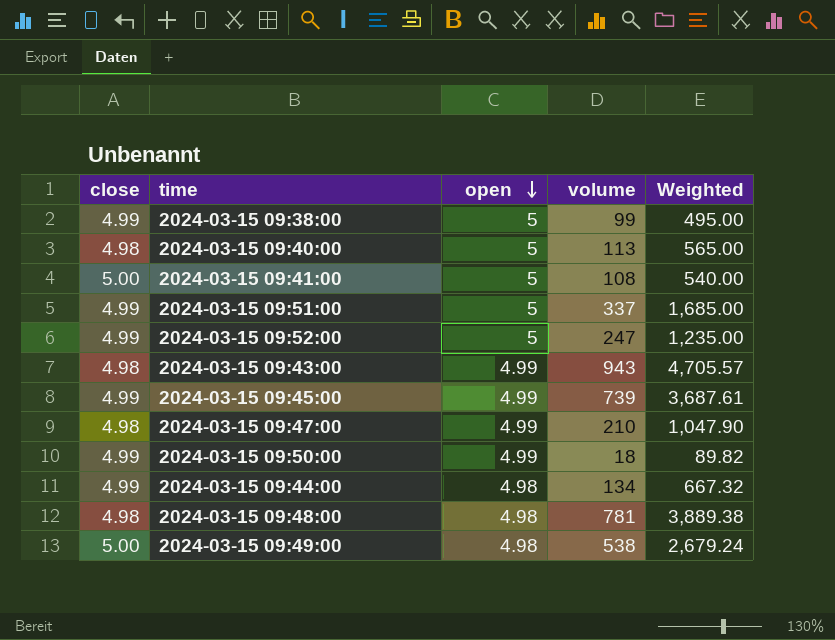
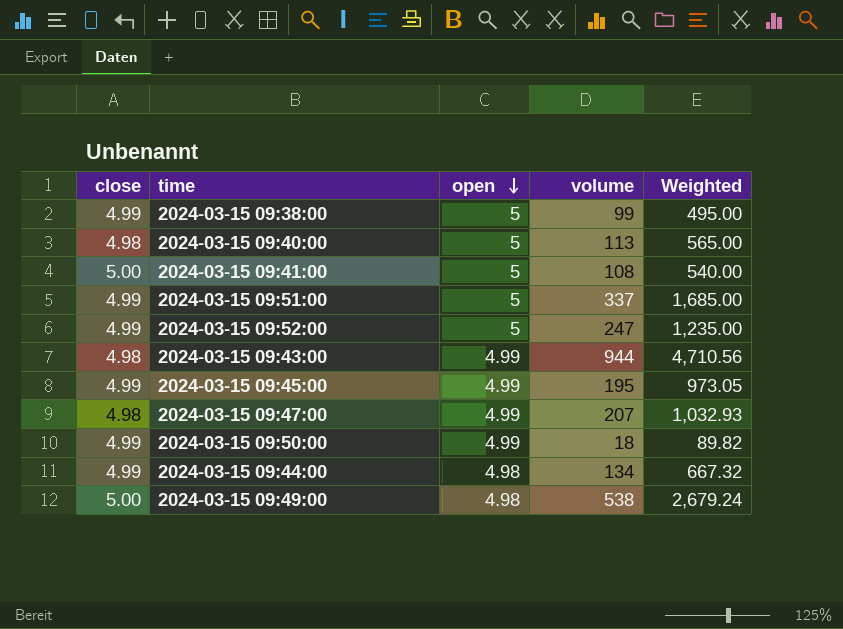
row 2024-03-15 09:48:00: 4.98 | 4.98 | 781 | 3,889.38 -> none
2024-03-15 09:43:00 | volume: 943 -> 944
2024-03-15 09:43:00 | Weighted: 4,705.57 -> 4,710.56
2024-03-15 09:45:00 | volume: 739 -> 195
2024-03-15 09:45:00 | Weighted: 3,687.61 -> 973.05
2024-03-15 09:47:00 | volume: 210 -> 207
2024-03-15 09:47:00 | Weighted: 1,047.90 -> 1,032.93

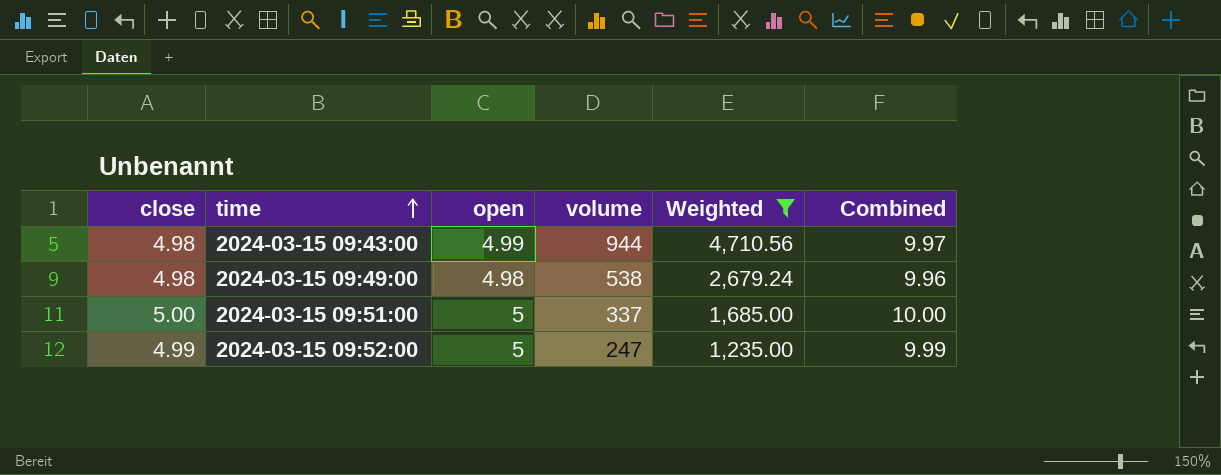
filter: none -> Weighted >= 1,235.00
row order: open descending -> time ascending
column Combined | formula: none -> [close] + [open]
2024-03-15 09:49:00 | close: 5.00 -> 4.98
2024-03-15 09:51:00 | close: 4.99 -> 5.00

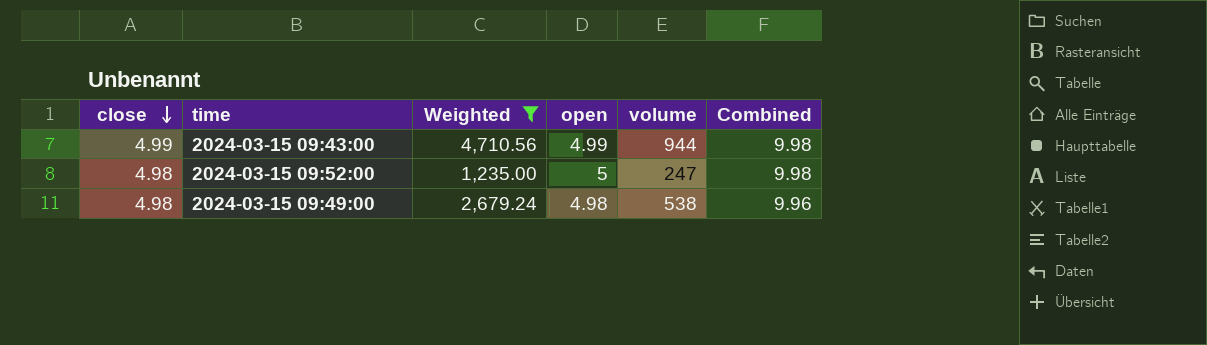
row order: time ascending -> close descending
column Weighted | position: 5 -> 3
row 2024-03-15 09:51:00: 5.00 | 5 | 337 | 1,685.00 | 10.00 -> none
2024-03-15 09:43:00 | close: 4.98 -> 4.99
2024-03-15 09:43:00 | Combined: 9.97 -> 9.98
2024-03-15 09:52:00 | close: 4.99 -> 4.98
2024-03-15 09:52:00 | Combined: 9.99 -> 9.98

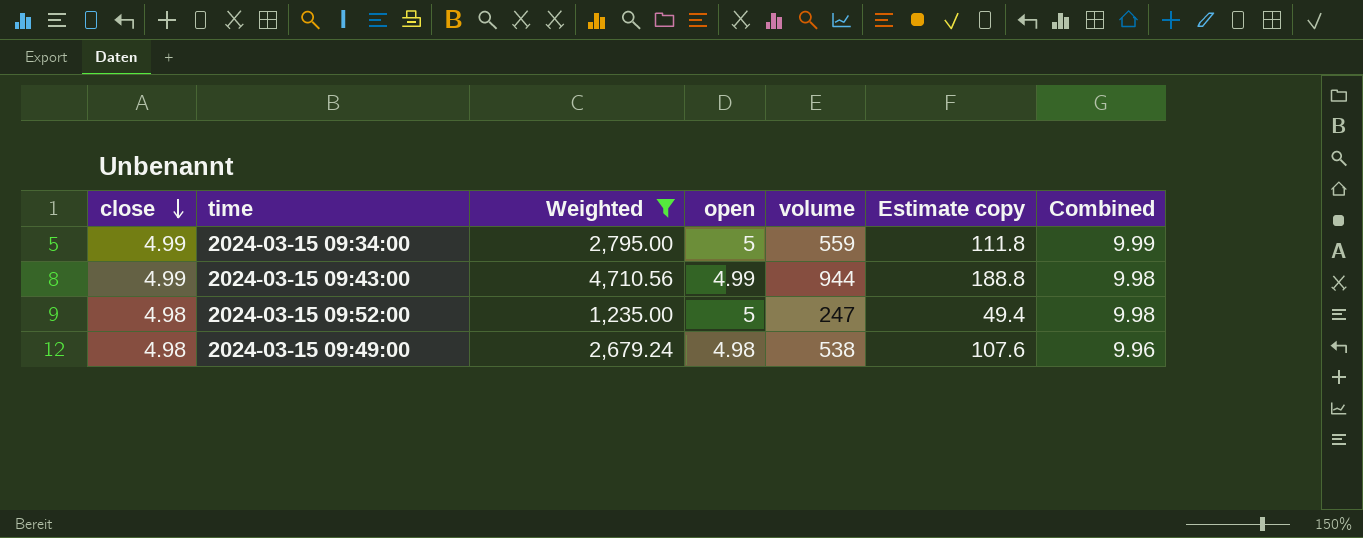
column Estimate copy | formula: none -> [volume] * 0.2
row 2024-03-15 09:34:00: none -> 4.99 | 2,795.00 | 5 | 559 | 111.8 | 9.99

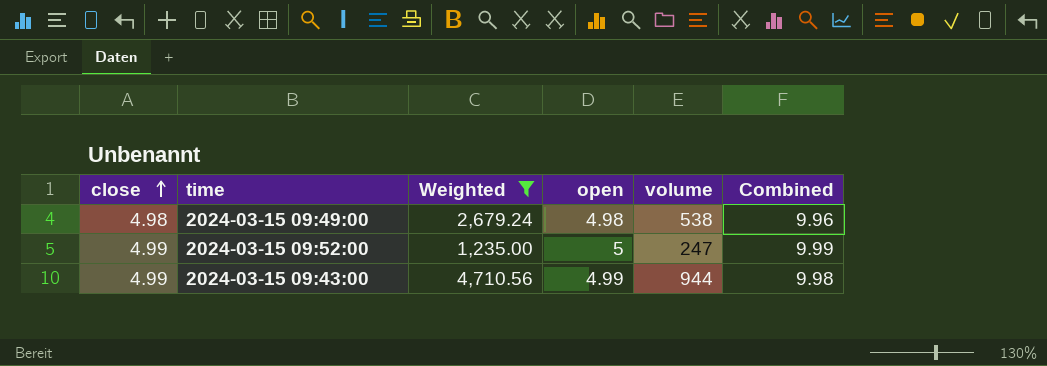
row order: close descending -> close ascending
column Estimate copy | formula: [volume] * 0.2 -> none
row 2024-03-15 09:34:00: 4.99 | 2,795.00 | 5 | 559 | 111.8 | 9.99 -> none
2024-03-15 09:52:00 | close: 4.98 -> 4.99
2024-03-15 09:52:00 | Combined: 9.98 -> 9.99

